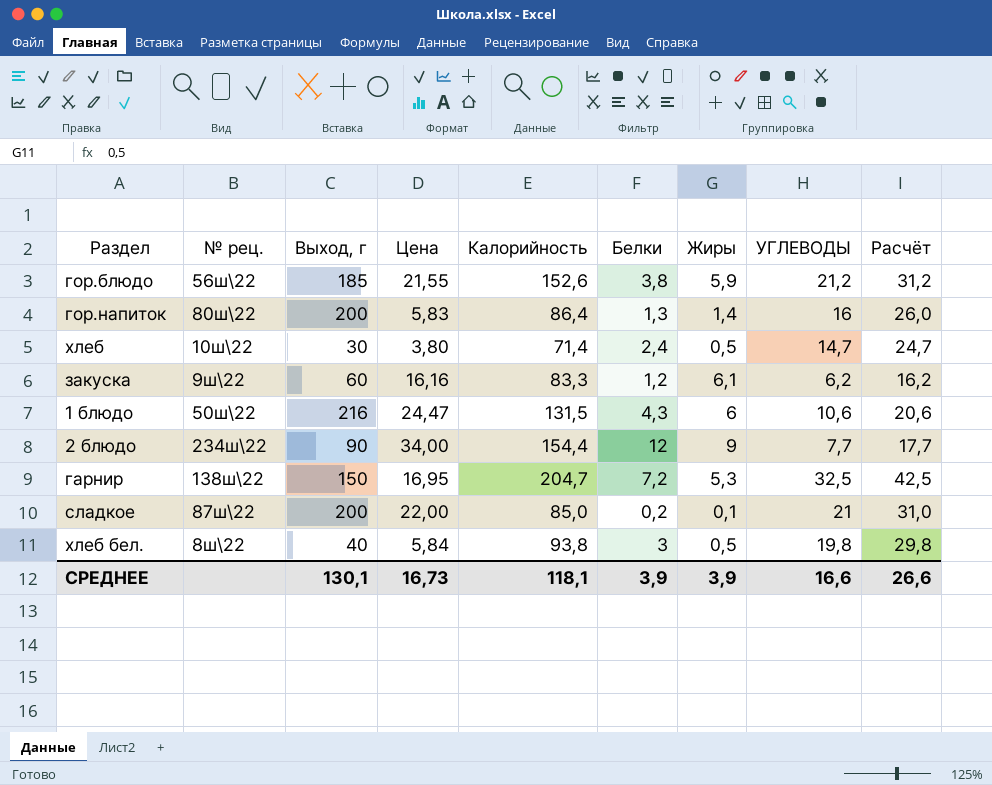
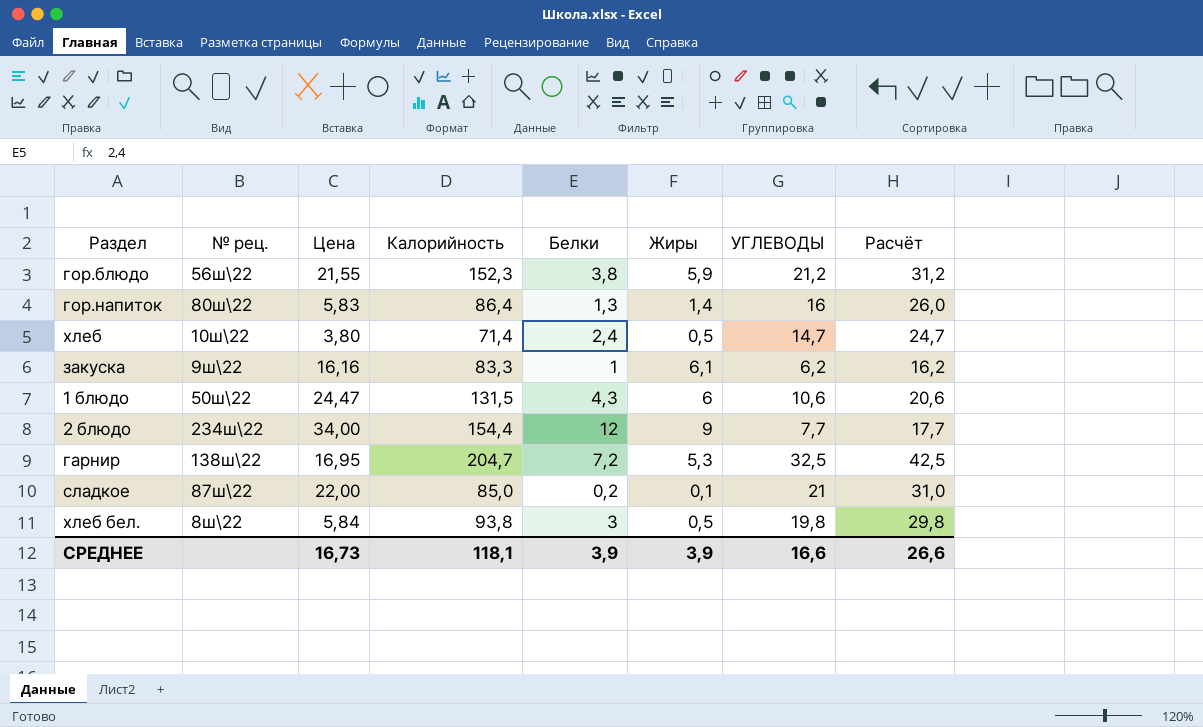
column Выход, г | position: 3 -> none
гор.блюдо | Калорийность: 152,6 -> 152,3
закуска | Белки: 1,2 -> 1

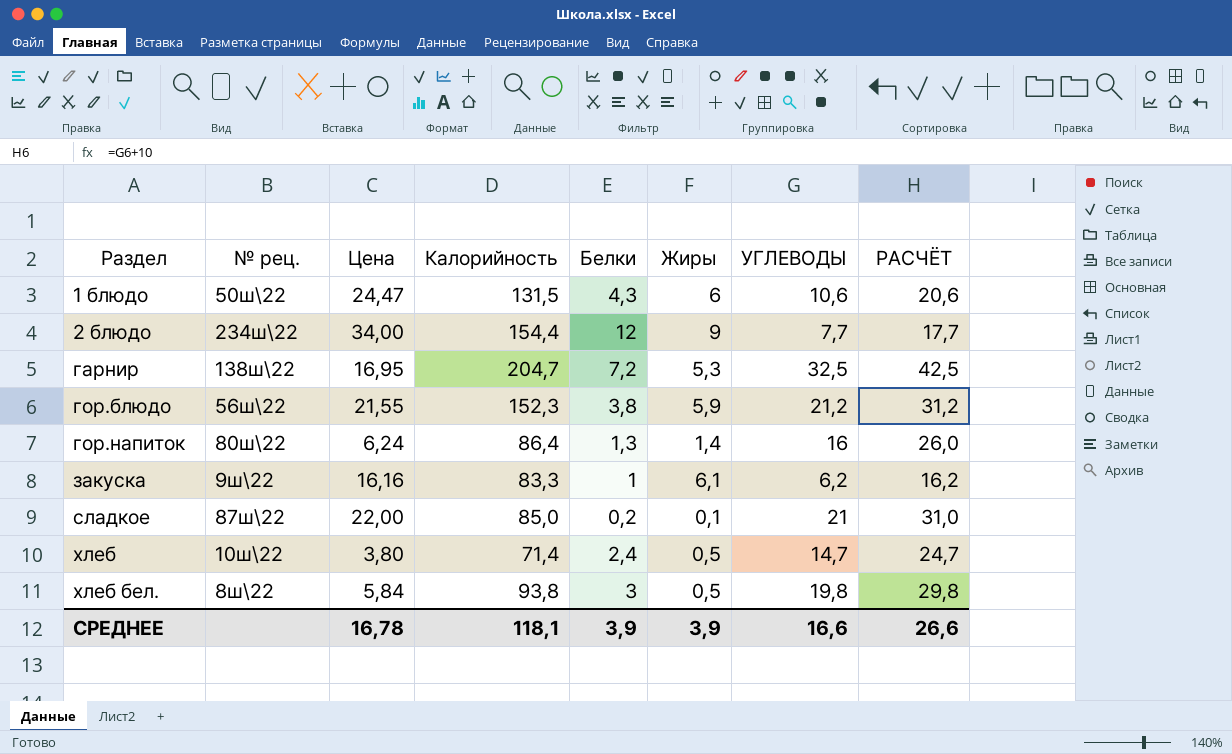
row order: none -> Раздел ascending
column name: Расчёт -> РАСЧЁТ
гор.напиток | Цена: 5,83 -> 6,24
СРЕДНЕЕ | Цена: 16,73 -> 16,78

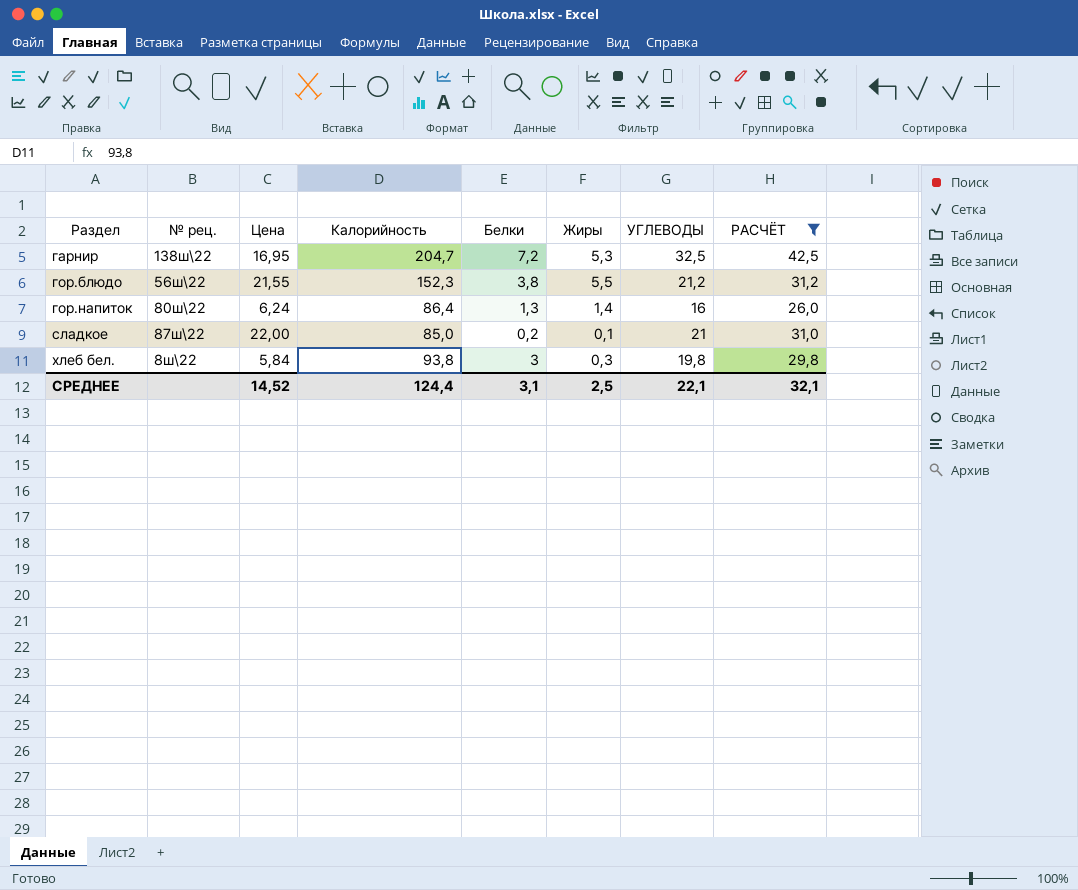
filter: none -> РАСЧЁТ >= 26,0
гор.блюдо | Жиры: 5,9 -> 5,5
хлеб бел. | Жиры: 0,5 -> 0,3
СРЕДНЕЕ | Цена: 16,78 -> 14,52
СРЕДНЕЕ | Калорийность: 118,1 -> 124,4
СРЕДНЕЕ | Белки: 3,9 -> 3,1
СРЕДНЕЕ | Жиры: 3,9 -> 2,5
СРЕДНЕЕ | УГЛЕВОДЫ: 16,6 -> 22,1
СРЕДНЕЕ | РАСЧЁТ: 26,6 -> 32,1

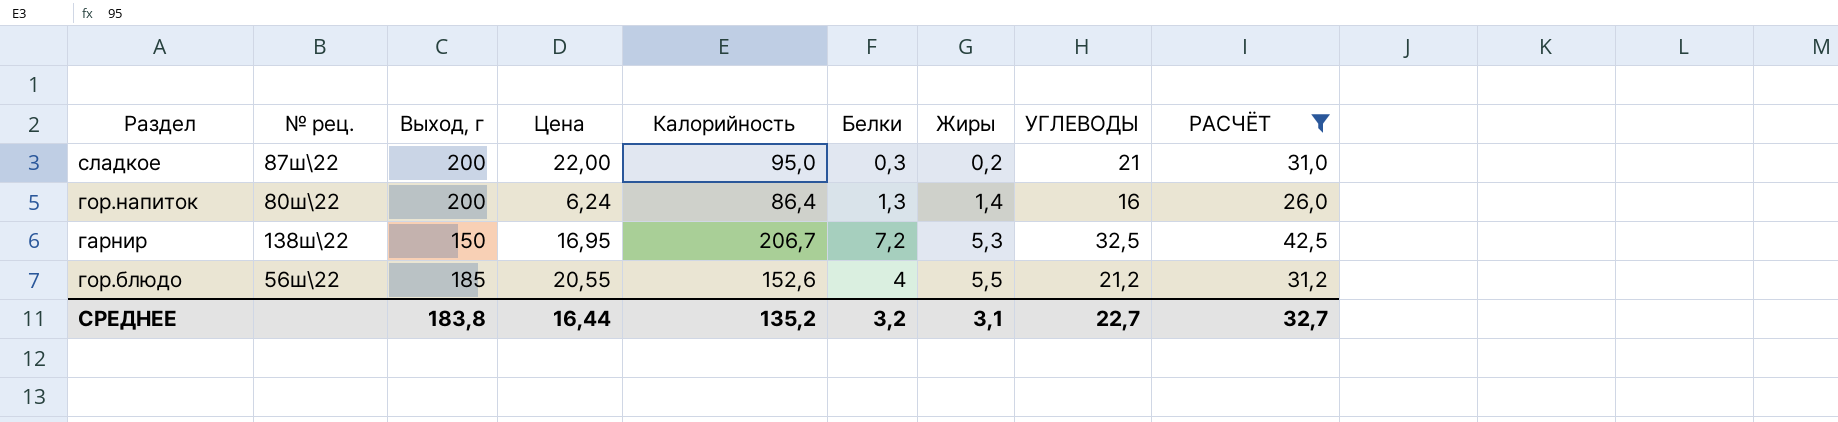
row order: Раздел ascending -> Жиры ascending
column Выход, г | position: none -> 3
row хлеб бел.: 8ш\22 | 5,84 | 93,8 | 3 | 0,3 | 19,8 | 29,8 -> none
сладкое | Калорийность: 85,0 -> 95,0
сладкое | Белки: 0,2 -> 0,3
сладкое | Жиры: 0,1 -> 0,2
гарнир | Калорийность: 204,7 -> 206,7
гор.блюдо | Цена: 21,55 -> 20,55
гор.блюдо | Калорийность: 152,3 -> 152,6
гор.блюдо | Белки: 3,8 -> 4
СРЕДНЕЕ | Цена: 14,52 -> 16,44
СРЕДНЕЕ | Калорийность: 124,4 -> 135,2
СРЕДНЕЕ | Белки: 3,1 -> 3,2
СРЕДНЕЕ | Жиры: 2,5 -> 3,1
СРЕДНЕЕ | УГЛЕВОДЫ: 22,1 -> 22,7
СРЕДНЕЕ | РАСЧЁТ: 32,1 -> 32,7

